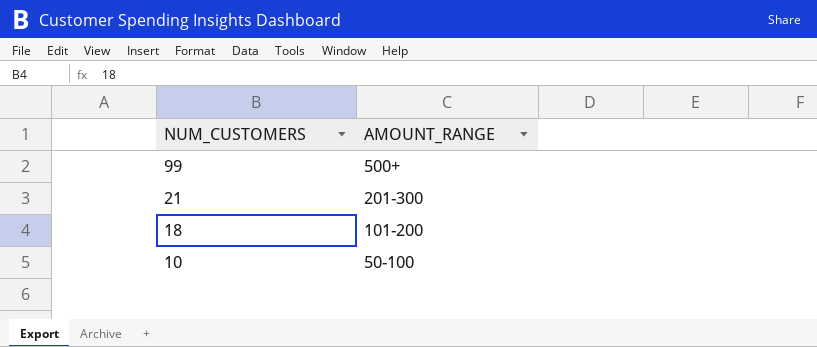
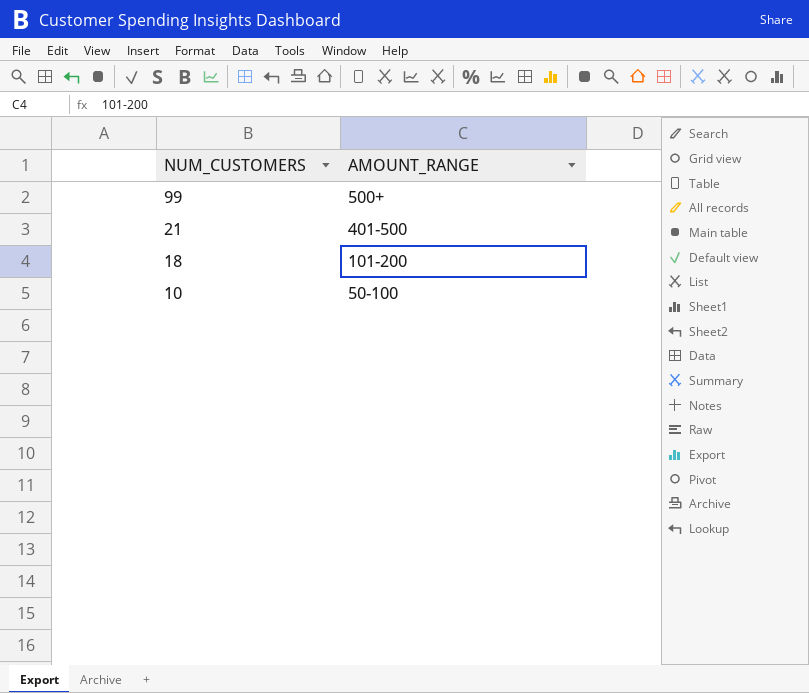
21 | AMOUNT_RANGE: 201-300 -> 401-500

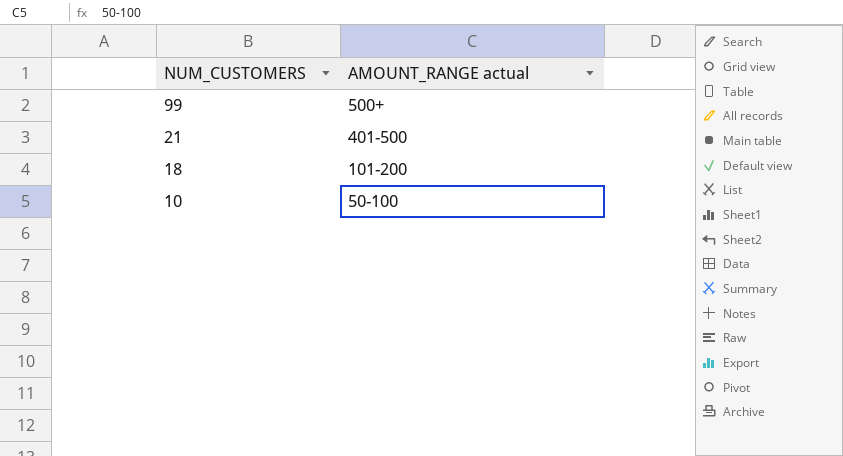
column name: AMOUNT_RANGE -> AMOUNT_RANGE actual

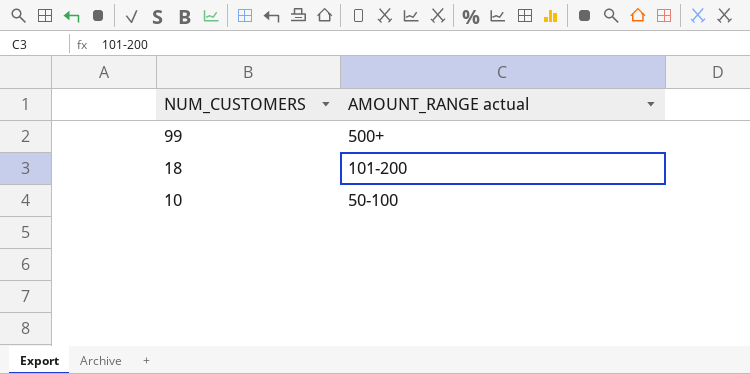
row 21: 401-500 -> none

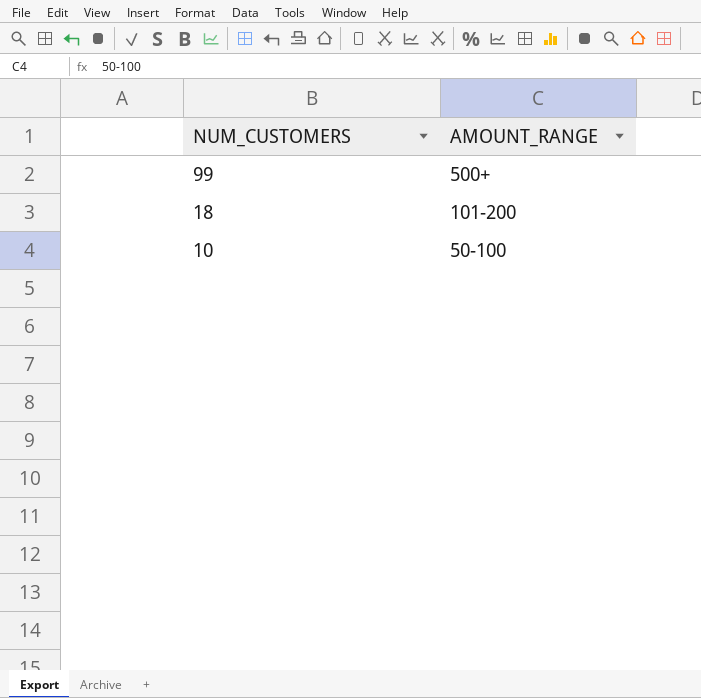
column name: AMOUNT_RANGE actual -> AMOUNT_RANGE

